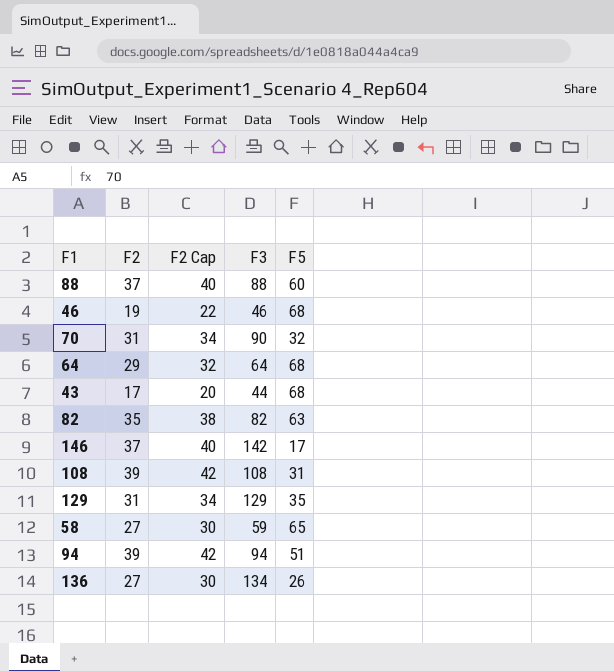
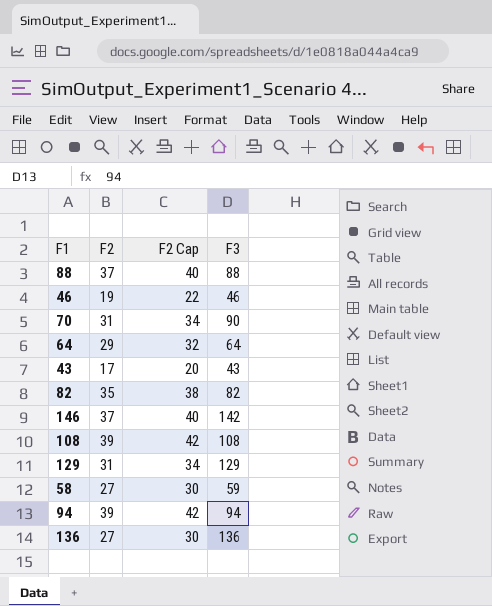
column F5 | position: 5 -> none
43 | F3: 44 -> 43
136 | F3: 134 -> 136

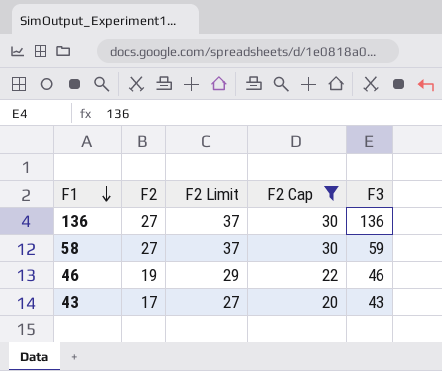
filter: none -> F2 Cap <= 30
row order: none -> F1 descending
column F2 Limit | formula: none -> [F2] + 10

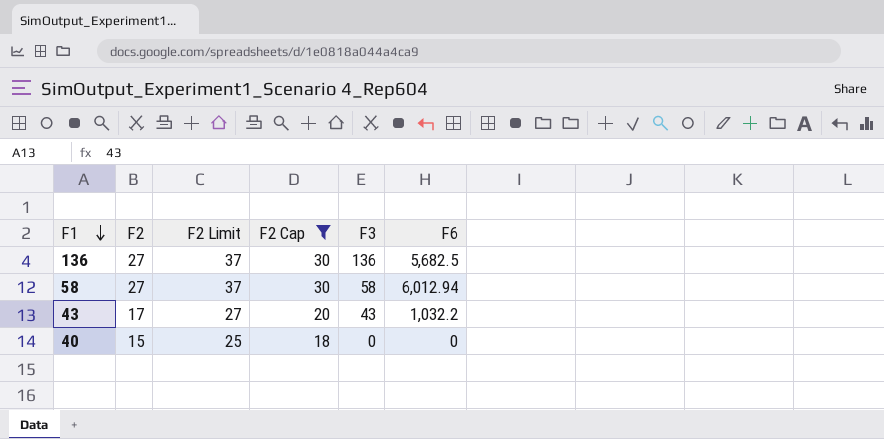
column F6 | position: none -> 6
row 46: 19 | 29 | 22 | 46 -> none
58 | F3: 59 -> 58
row 40: none -> 15 | 25 | 18 | 0 | 0

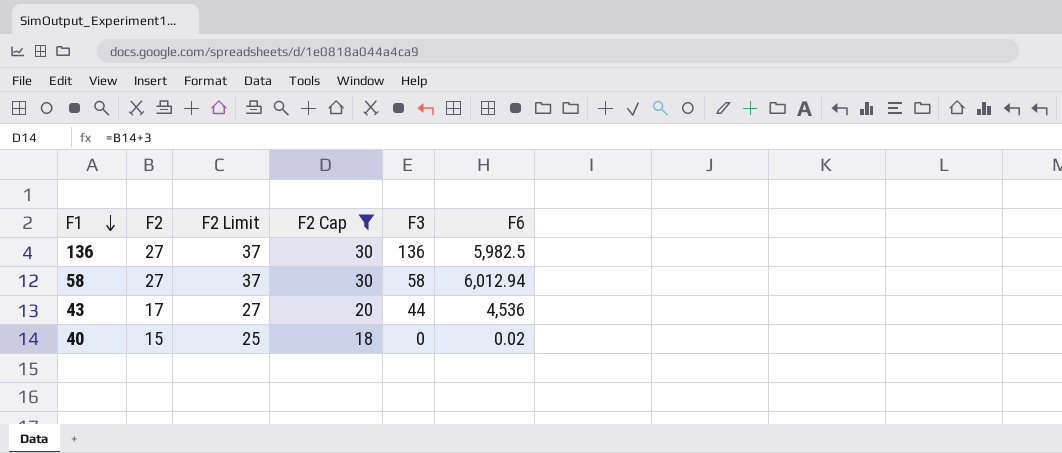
136 | F6: 5,682.5 -> 5,982.5
43 | F3: 43 -> 44
43 | F6: 1,032.2 -> 4,536
40 | F6: 0 -> 0.02

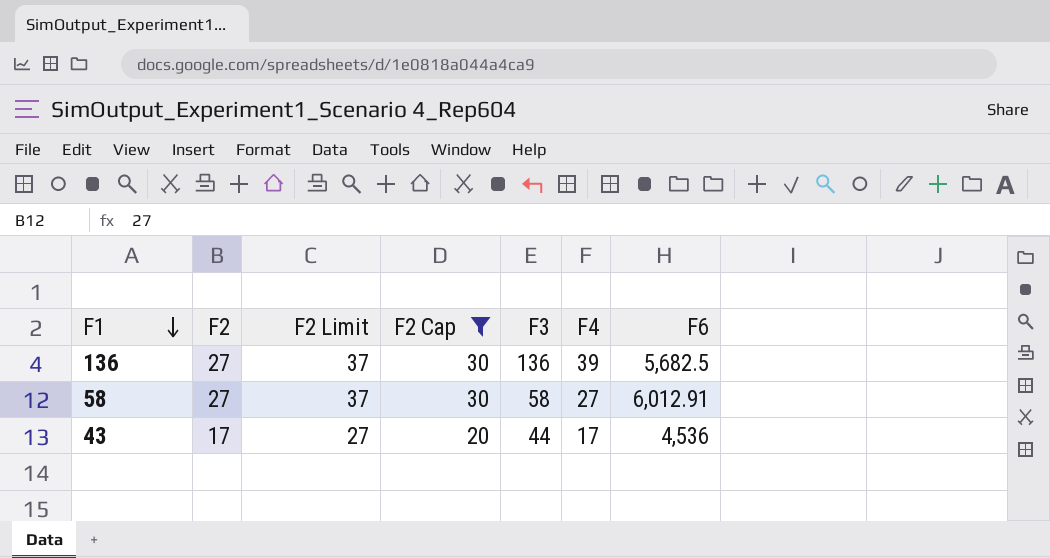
column F4 | position: none -> 6
row 40: 15 | 25 | 18 | 0 | 0.02 -> none
136 | F6: 5,982.5 -> 5,682.5
58 | F6: 6,012.94 -> 6,012.91

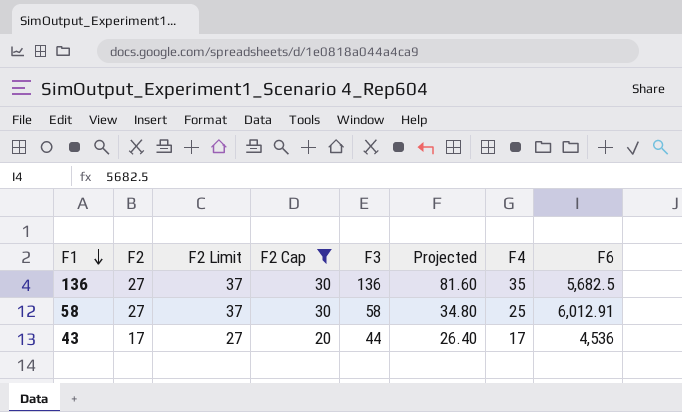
column Projected | formula: none -> [F3] * 0.6
136 | F4: 39 -> 35
58 | F4: 27 -> 25

